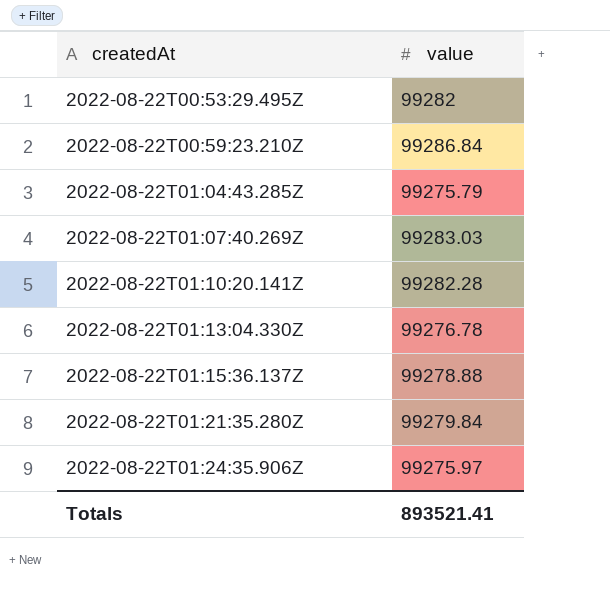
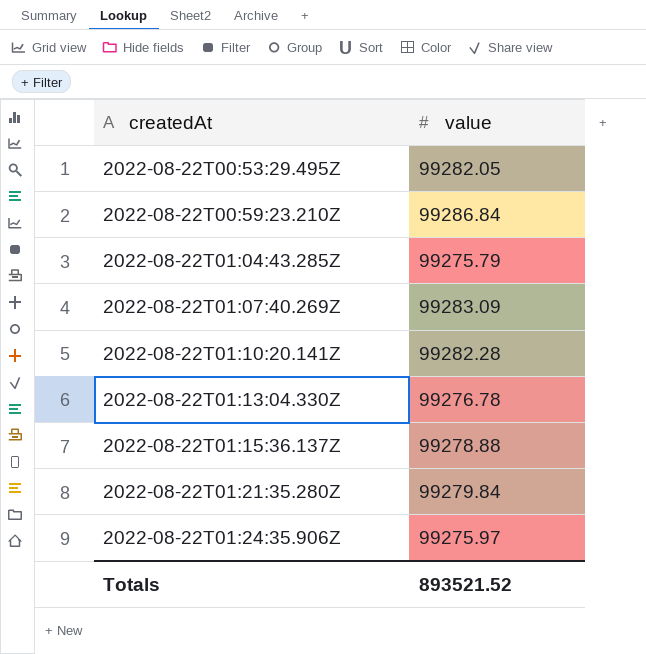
2022-08-22T00:53:29.495Z | value: 99282 -> 99282.05
2022-08-22T01:07:40.269Z | value: 99283.03 -> 99283.09
Totals | value: 893521.41 -> 893521.52

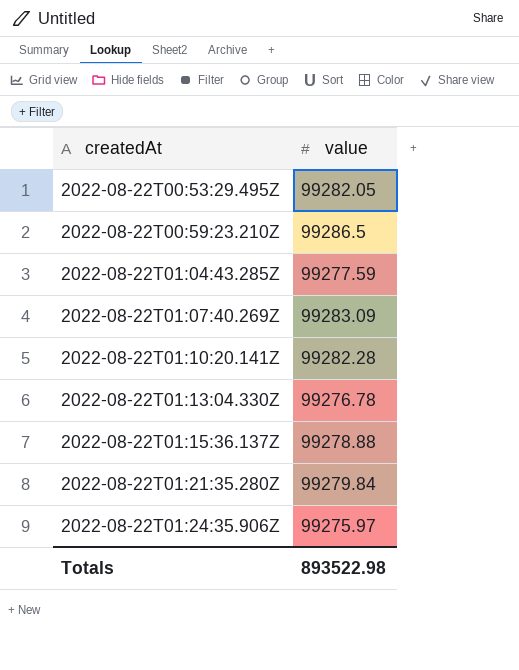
2022-08-22T00:59:23.210Z | value: 99286.84 -> 99286.5
2022-08-22T01:04:43.285Z | value: 99275.79 -> 99277.59
Totals | value: 893521.52 -> 893522.98

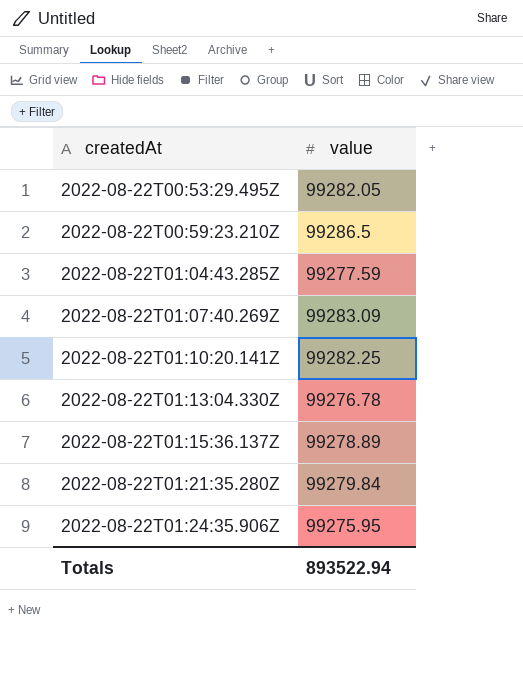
2022-08-22T01:10:20.141Z | value: 99282.28 -> 99282.25
2022-08-22T01:15:36.137Z | value: 99278.88 -> 99278.89
2022-08-22T01:24:35.906Z | value: 99275.97 -> 99275.95
Totals | value: 893522.98 -> 893522.94

